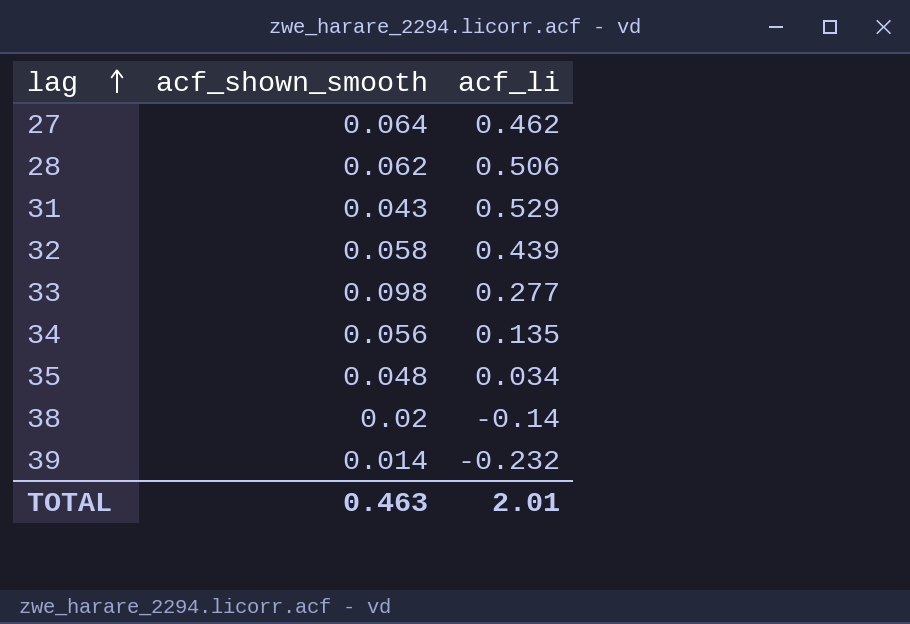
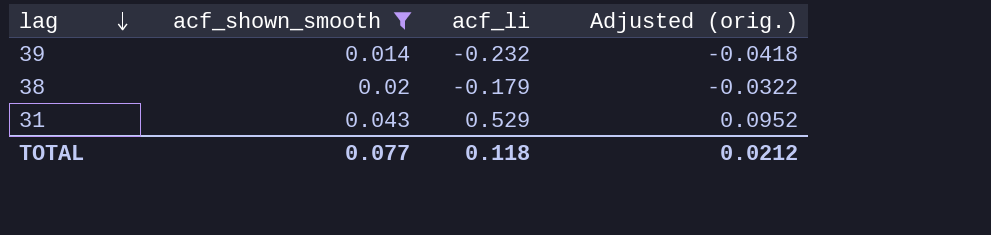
filter: none -> acf_shown_smooth <= 0.043
row order: lag ascending -> lag descending
column Adjusted (orig.) | formula: none -> [acf_li] * 0.18
38 | acf_li: -0.14 -> -0.179
TOTAL | acf_shown_smooth: 0.463 -> 0.077
TOTAL | acf_li: 2.01 -> 0.118

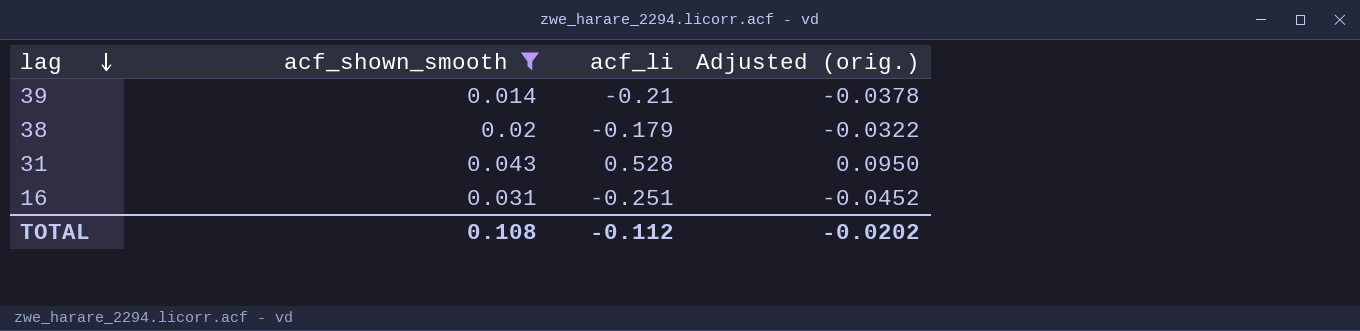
39 | acf_li: -0.232 -> -0.21
39 | Adjusted (orig.): -0.0418 -> -0.0378
31 | acf_li: 0.529 -> 0.528
31 | Adjusted (orig.): 0.0952 -> 0.0950
row 16: none -> 0.031 | -0.251 | -0.0452
TOTAL | acf_shown_smooth: 0.077 -> 0.108
TOTAL | acf_li: 0.118 -> -0.112
TOTAL | Adjusted (orig.): 0.0212 -> -0.0202

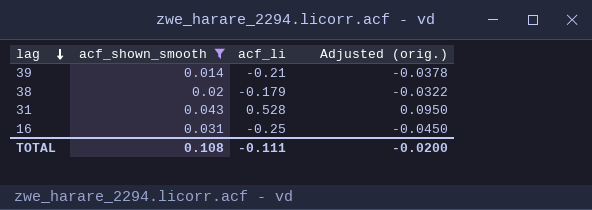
16 | acf_li: -0.251 -> -0.25
16 | Adjusted (orig.): -0.0452 -> -0.0450
TOTAL | acf_li: -0.112 -> -0.111
TOTAL | Adjusted (orig.): -0.0202 -> -0.0200

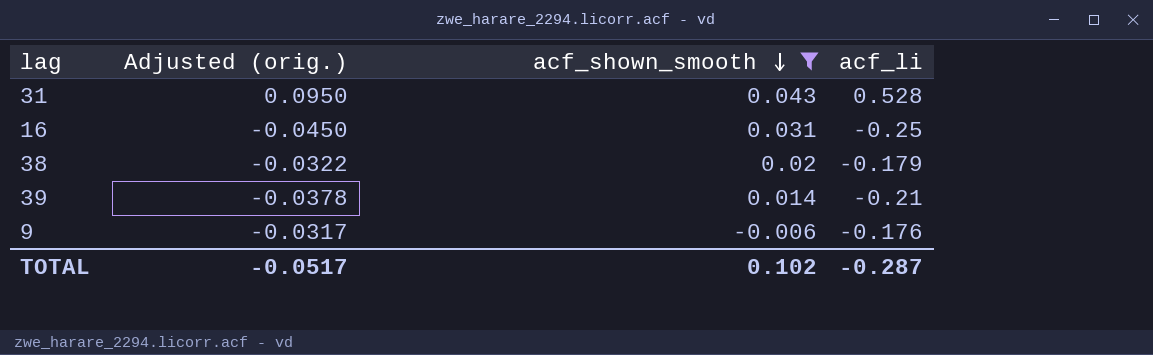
row order: lag descending -> acf_shown_smooth descending
column Adjusted (orig.) | position: 4 -> 2
row 9: none -> -0.0317 | -0.006 | -0.176
TOTAL | Adjusted (orig.): -0.0200 -> -0.0517
TOTAL | acf_shown_smooth: 0.108 -> 0.102
TOTAL | acf_li: -0.111 -> -0.287

